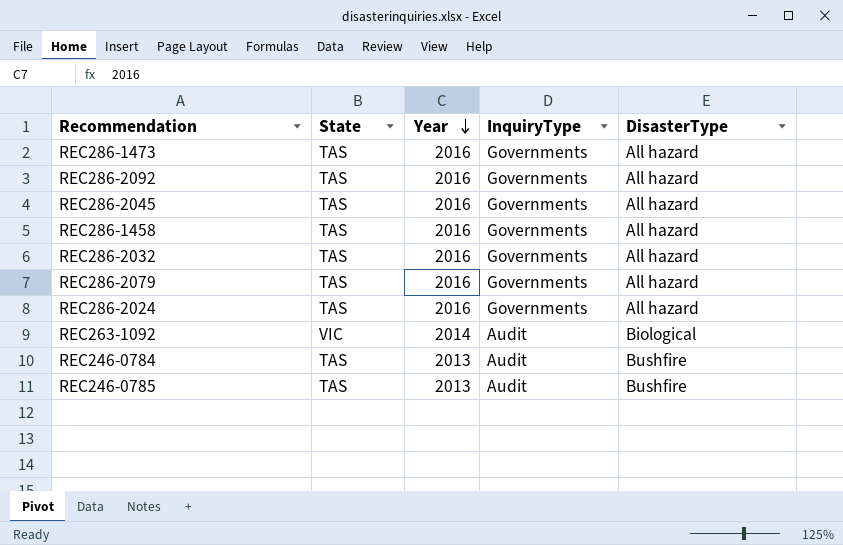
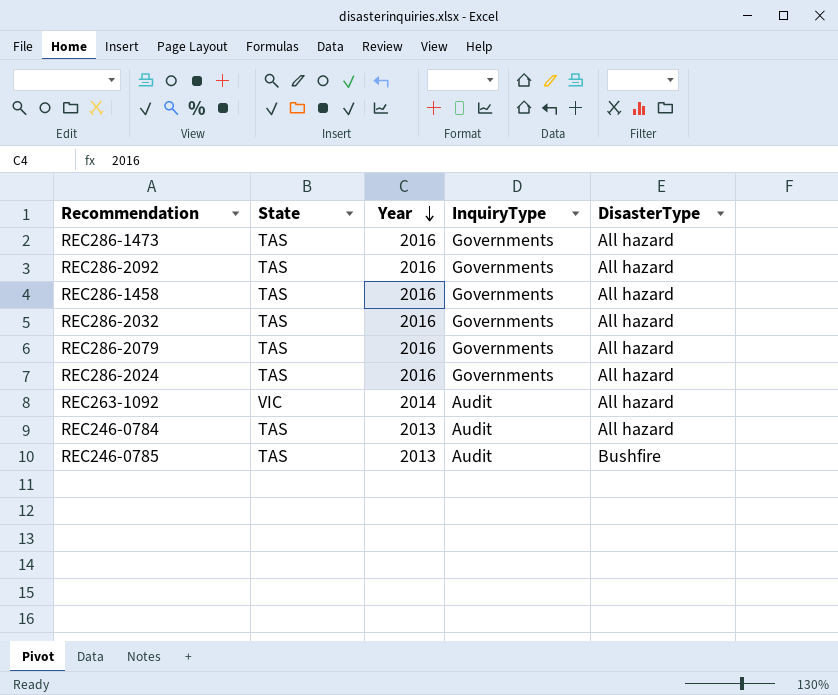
row REC286-2045: TAS | 2016 | Governments | All hazard -> none
REC263-1092 | DisasterType: Biological -> All hazard
REC246-0784 | DisasterType: Bushfire -> All hazard

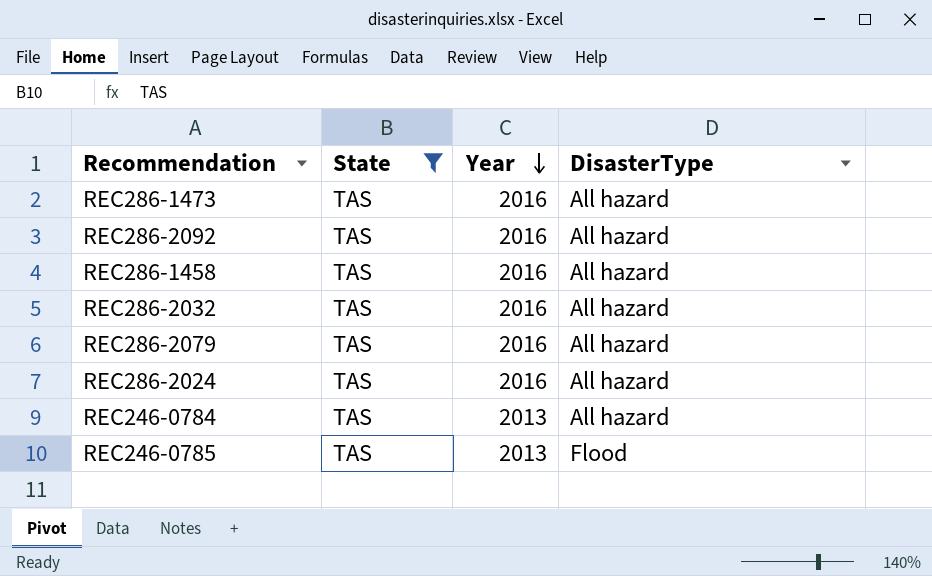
filter: none -> State = TAS
column InquiryType | position: 4 -> none
REC246-0785 | DisasterType: Bushfire -> Flood

